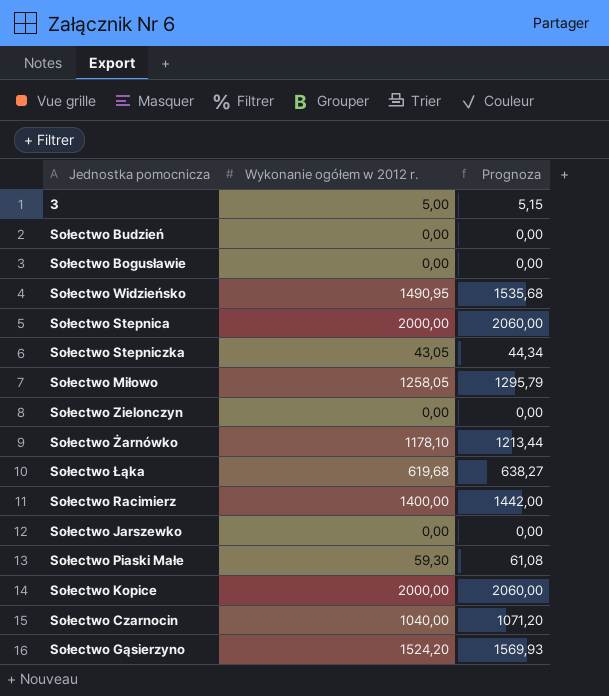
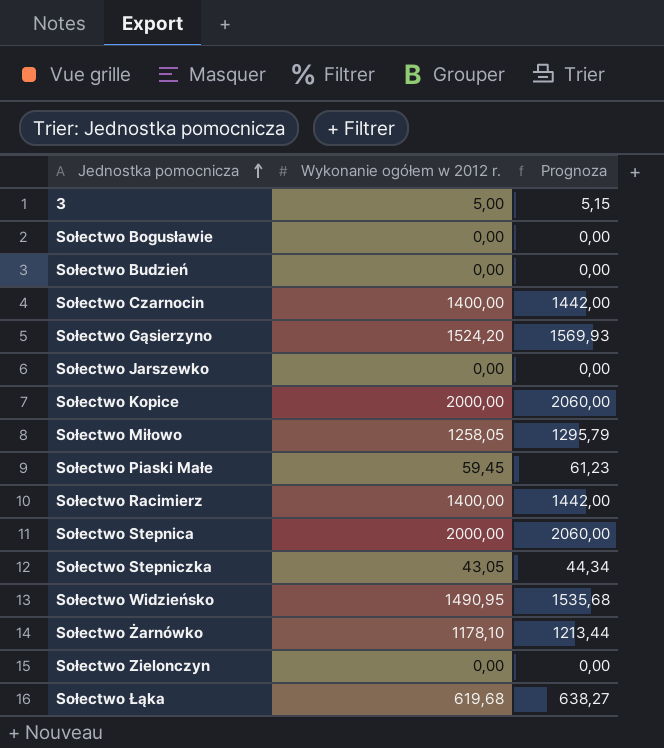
row order: none -> Jednostka pomocnicza ascending
Sołectwo Czarnocin | Wykonanie ogółem w 2012 r.: 1040,00 -> 1400,00
Sołectwo Czarnocin | Prognoza: 1071,20 -> 1442,00
Sołectwo Piaski Małe | Wykonanie ogółem w 2012 r.: 59,30 -> 59,45
Sołectwo Piaski Małe | Prognoza: 61,08 -> 61,23

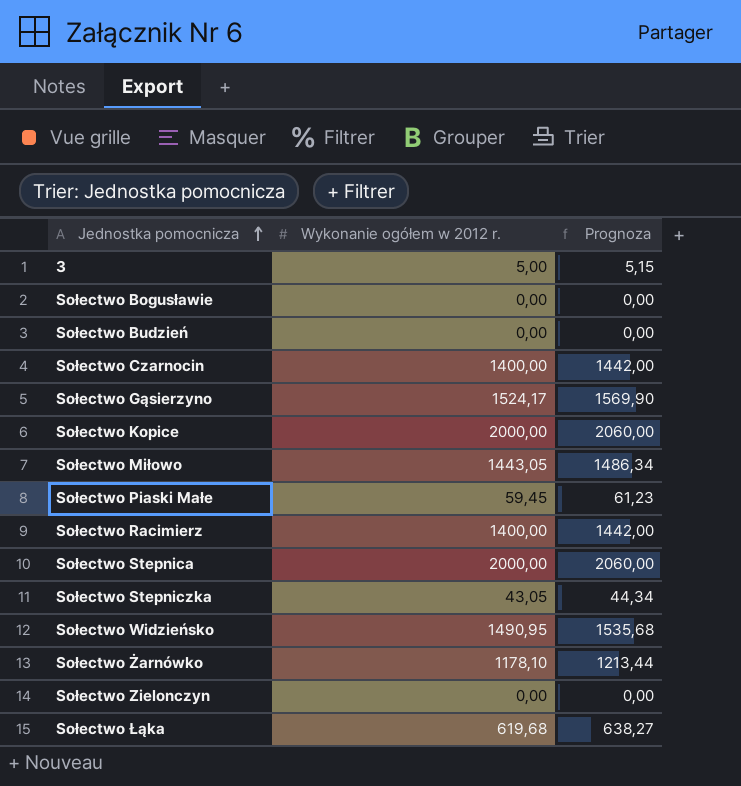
row Sołectwo Jarszewko: 0,00 | 0,00 -> none
Sołectwo Gąsierzyno | Wykonanie ogółem w 2012 r.: 1524,20 -> 1524,17
Sołectwo Gąsierzyno | Prognoza: 1569,93 -> 1569,90
Sołectwo Miłowo | Wykonanie ogółem w 2012 r.: 1258,05 -> 1443,05
Sołectwo Miłowo | Prognoza: 1295,79 -> 1486,34

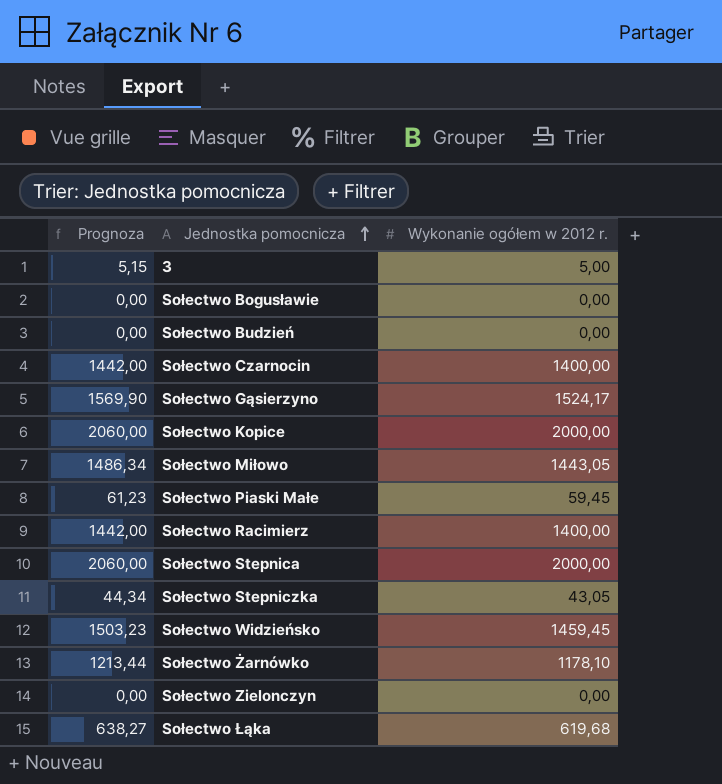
column Prognoza | position: 3 -> 1
Sołectwo Widzieńsko | Prognoza: 1535,68 -> 1503,23
Sołectwo Widzieńsko | Wykonanie ogółem w 2012 r.: 1490,95 -> 1459,45

